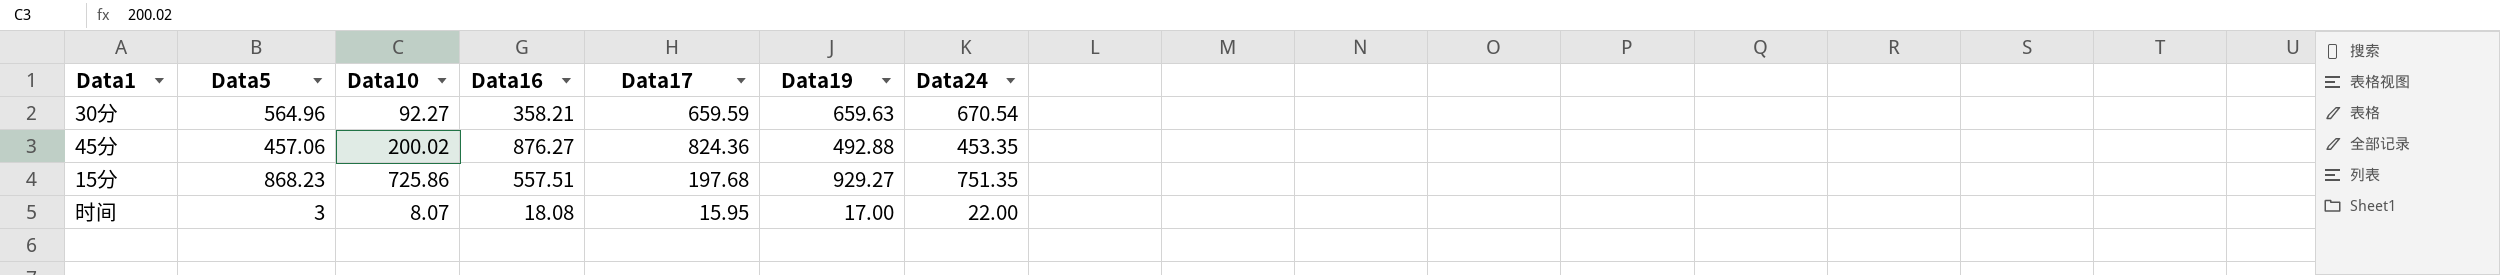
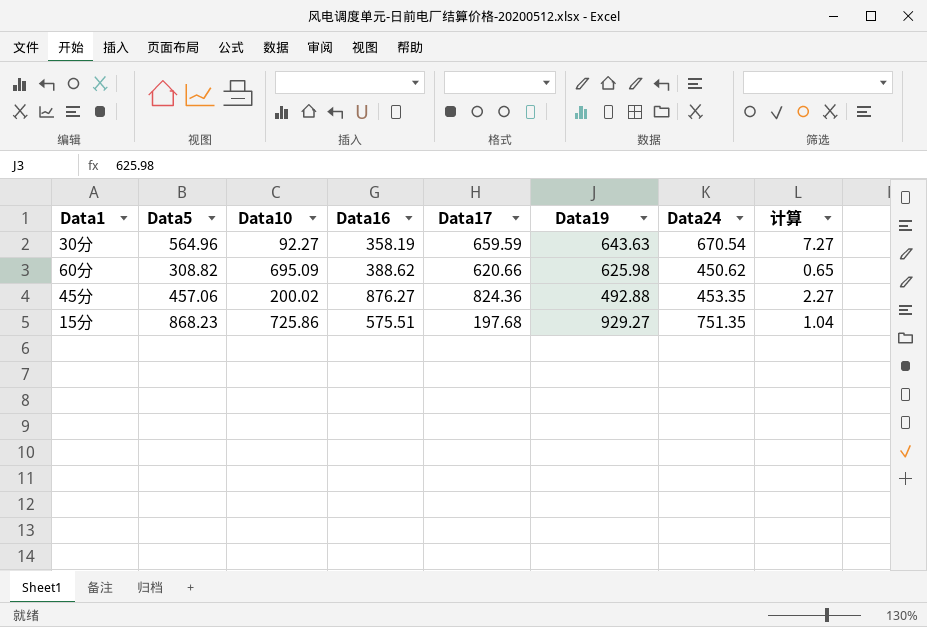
column 计算 | formula: none -> [Data24] / [Data10]
row 时间: 3 | 8.07 | 18.08 | 15.95 | 17.00 | 22.00 -> none
30分 | Data16: 358.21 -> 358.19
30分 | Data19: 659.63 -> 643.63
row 60分: none -> 308.82 | 695.09 | 388.62 | 620.66 | 625.98 | 450.62 | 0.65
15分 | Data16: 557.51 -> 575.51

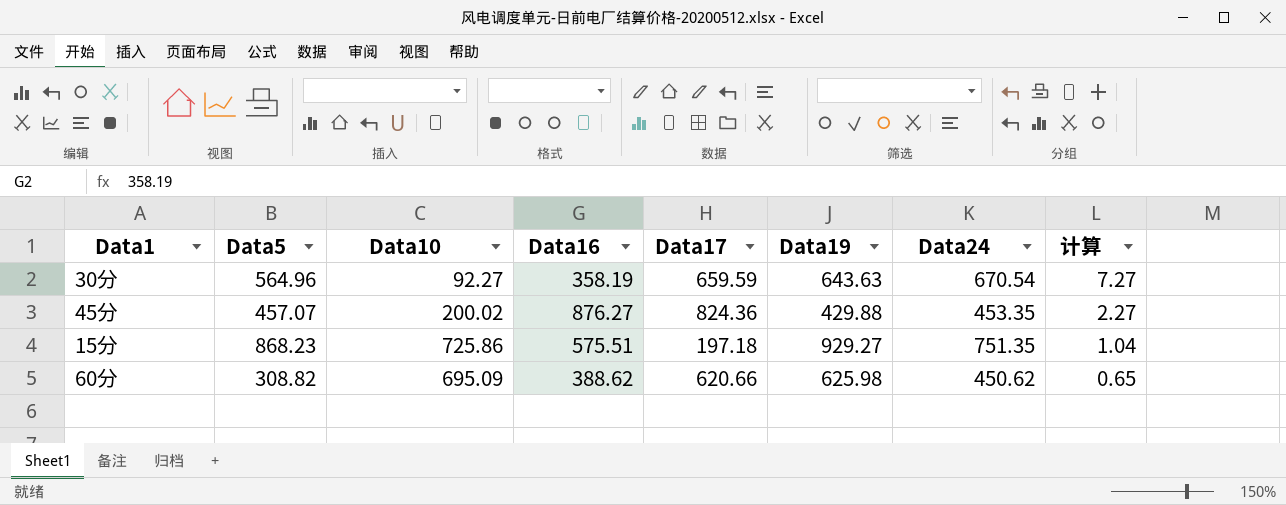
row order: none -> 计算 descending
45分 | Data5: 457.06 -> 457.07
45分 | Data19: 492.88 -> 429.88
15分 | Data17: 197.68 -> 197.18

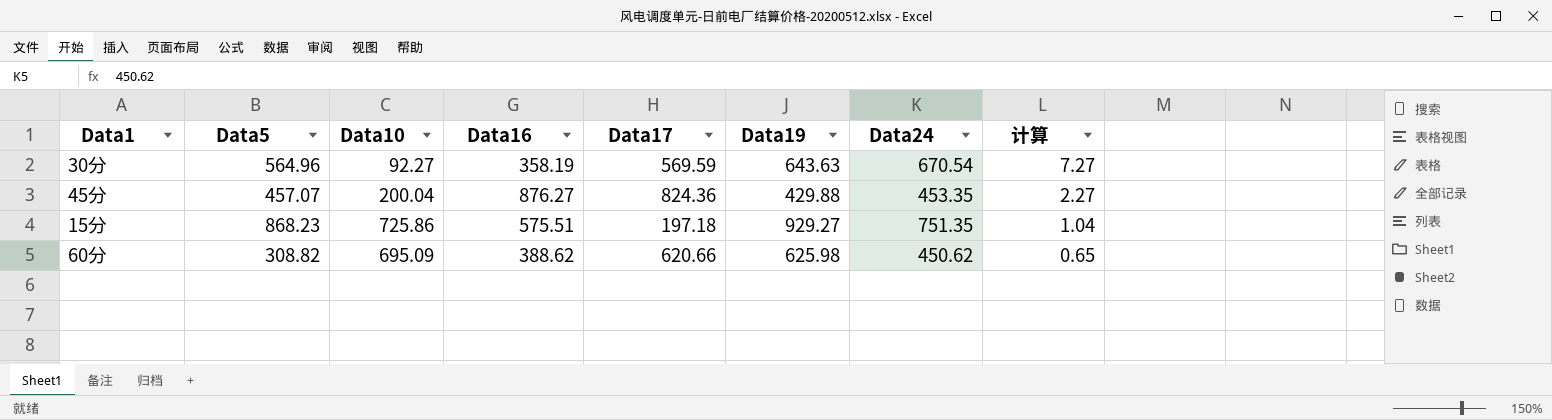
30分 | Data17: 659.59 -> 569.59
45分 | Data10: 200.02 -> 200.04

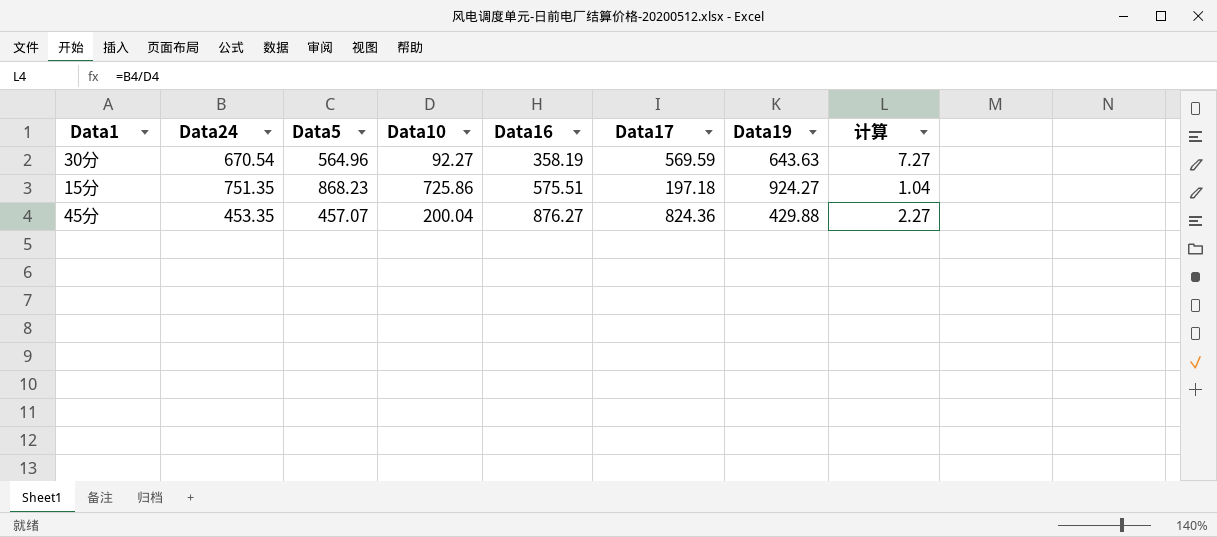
row order: 计算 descending -> Data16 ascending
column Data24 | position: 7 -> 2
row 60分: 308.82 | 695.09 | 388.62 | 620.66 | 625.98 | 450.62 | 0.65 -> none
15分 | Data19: 929.27 -> 924.27

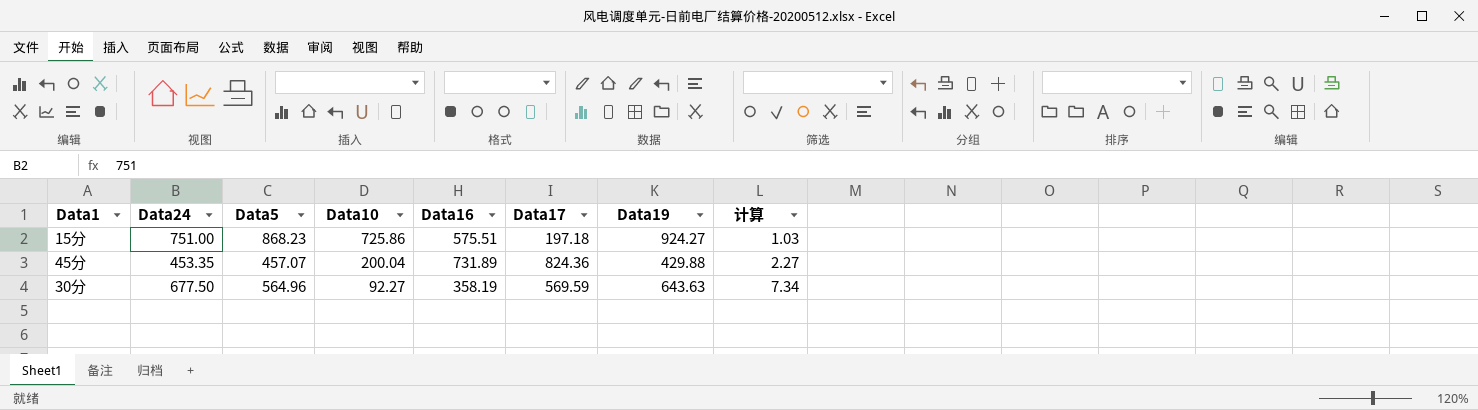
row order: Data16 ascending -> Data10 descending
15分 | Data24: 751.35 -> 751.00
15分 | 计算: 1.04 -> 1.03
45分 | Data16: 876.27 -> 731.89
30分 | Data24: 670.54 -> 677.50
30分 | 计算: 7.27 -> 7.34

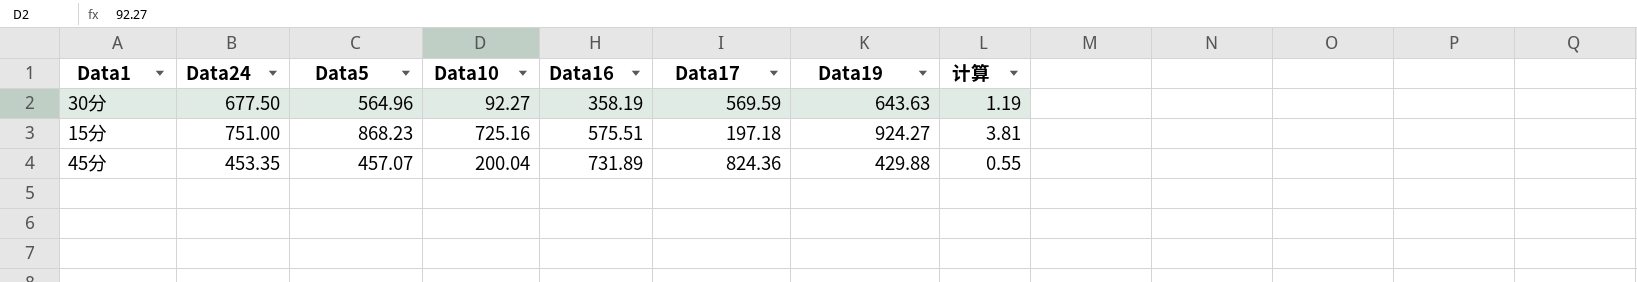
row order: Data10 descending -> Data16 ascending
column 计算 | formula: [Data24] / [Data10] -> [Data24] / [Data17]
15分 | Data10: 725.86 -> 725.16

